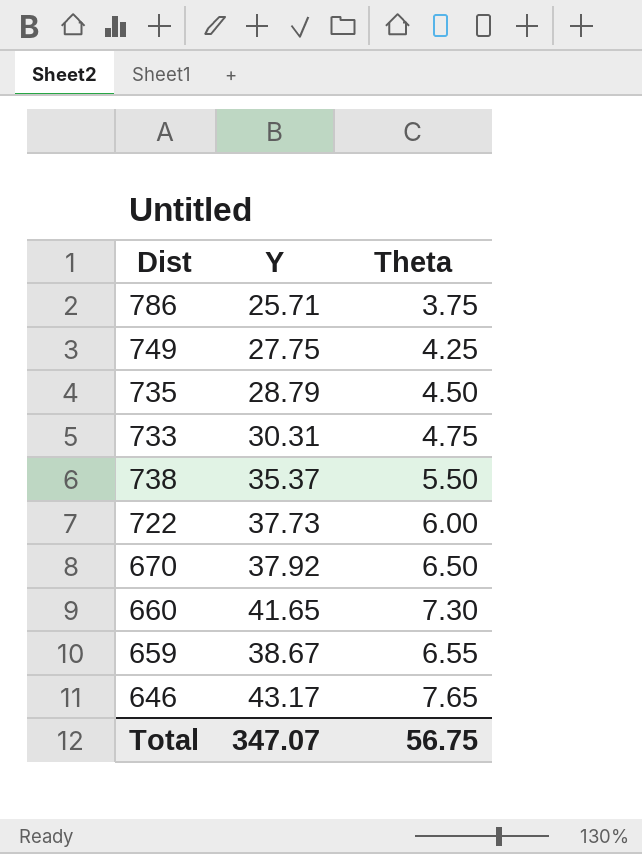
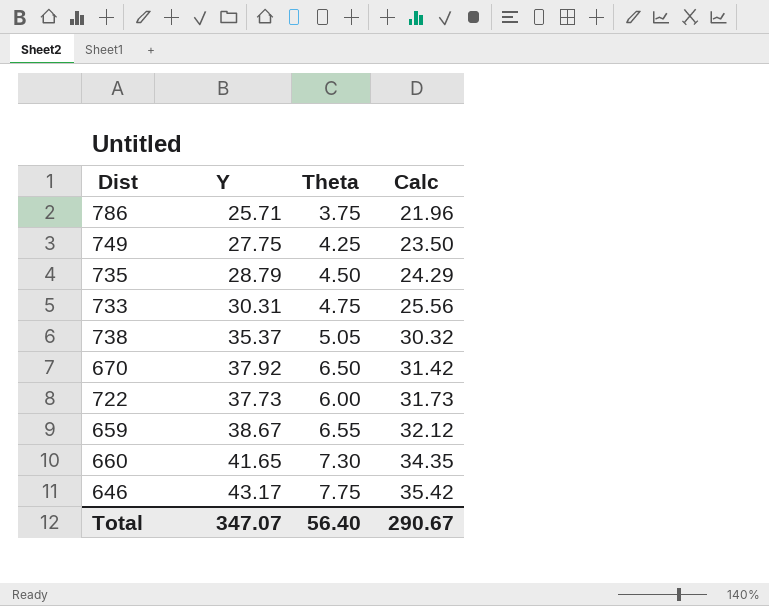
row order: none -> Calc ascending
column Calc | formula: none -> [Y] - [Theta]
738 | Theta: 5.50 -> 5.05
646 | Theta: 7.65 -> 7.75
Total | Theta: 56.75 -> 56.40

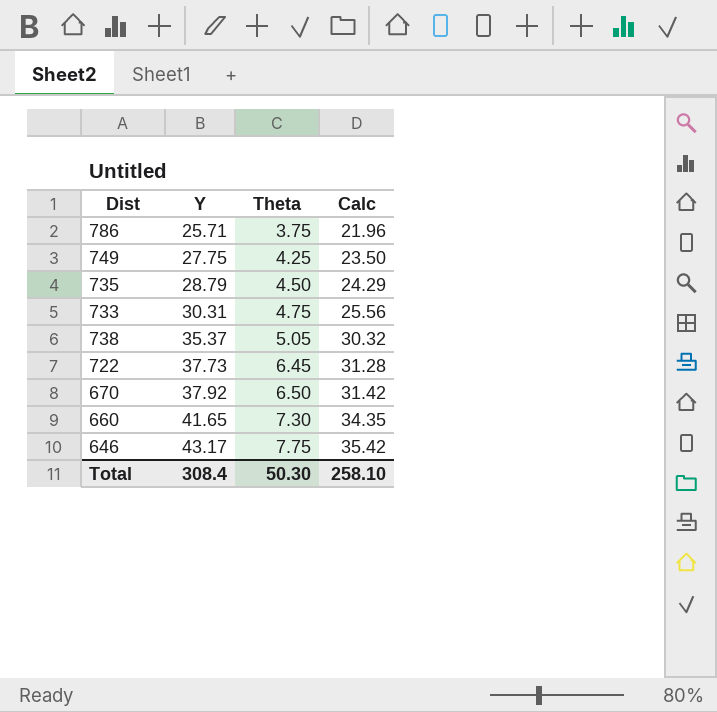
row order: Calc ascending -> Y ascending
row 659: 38.67 | 6.55 | 32.12 -> none
722 | Theta: 6.00 -> 6.45
722 | Calc: 31.73 -> 31.28
Total | Y: 347.07 -> 308.4
Total | Theta: 56.40 -> 50.30
Total | Calc: 290.67 -> 258.10

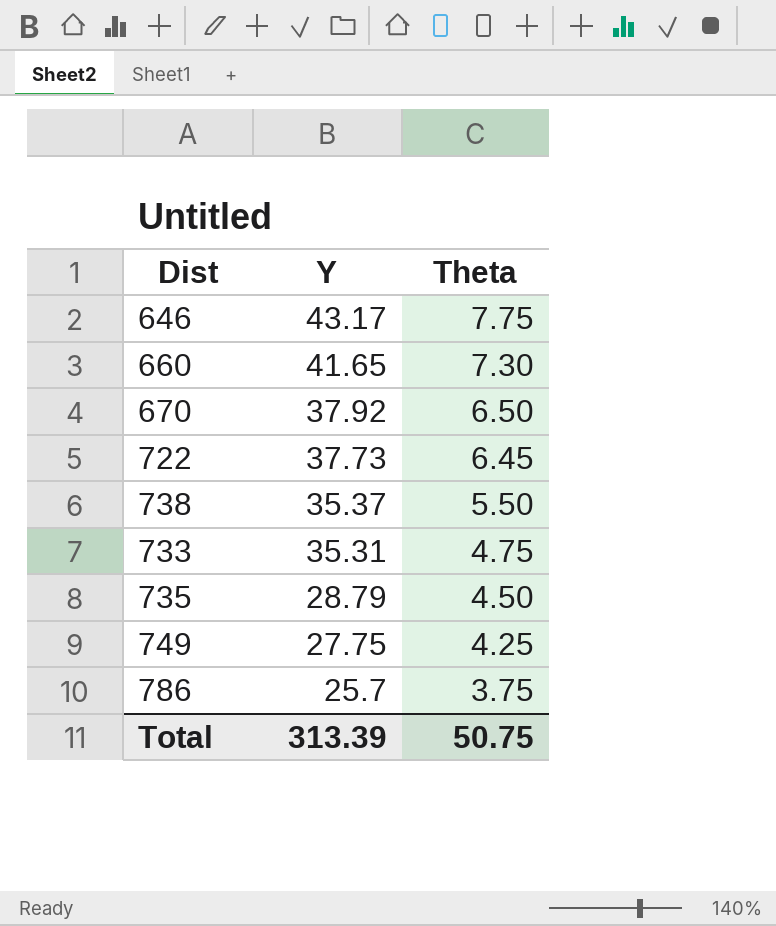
row order: Y ascending -> Y descending
column Calc | formula: [Y] - [Theta] -> none
738 | Theta: 5.05 -> 5.50
733 | Y: 30.31 -> 35.31
786 | Y: 25.71 -> 25.7
Total | Y: 308.4 -> 313.39
Total | Theta: 50.30 -> 50.75

